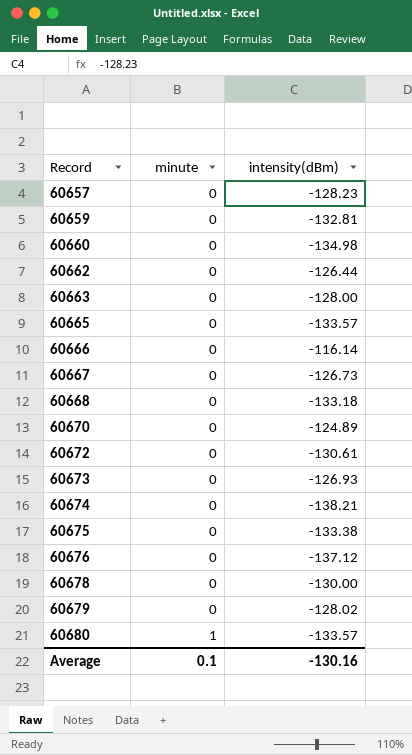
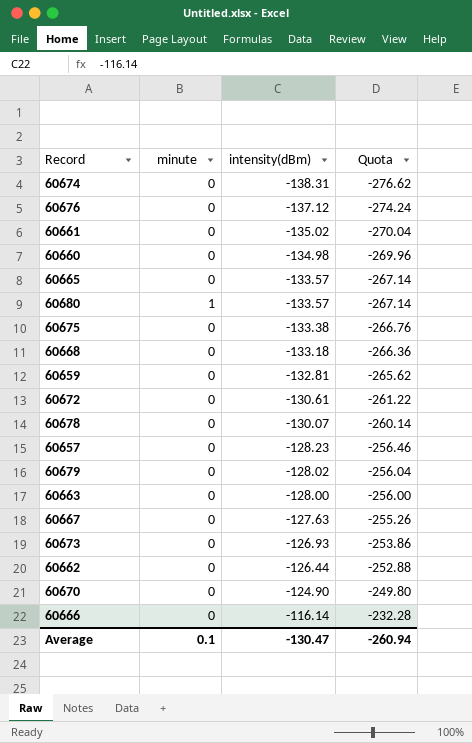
row order: Record ascending -> intensity(dBm) ascending
column Quota | formula: none -> [intensity(dBm)] * 2
60674 | intensity(dBm): -138.21 -> -138.31
row 60661: none -> 0 | -135.02 | -270.04
60678 | intensity(dBm): -130.00 -> -130.07
60667 | intensity(dBm): -126.73 -> -127.63
60670 | intensity(dBm): -124.89 -> -124.90
Average | intensity(dBm): -130.16 -> -130.47

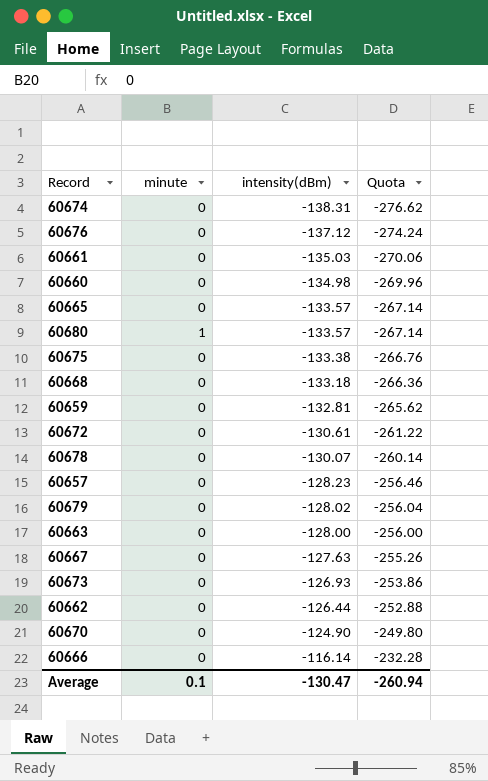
60661 | intensity(dBm): -135.02 -> -135.03
60661 | Quota: -270.04 -> -270.06

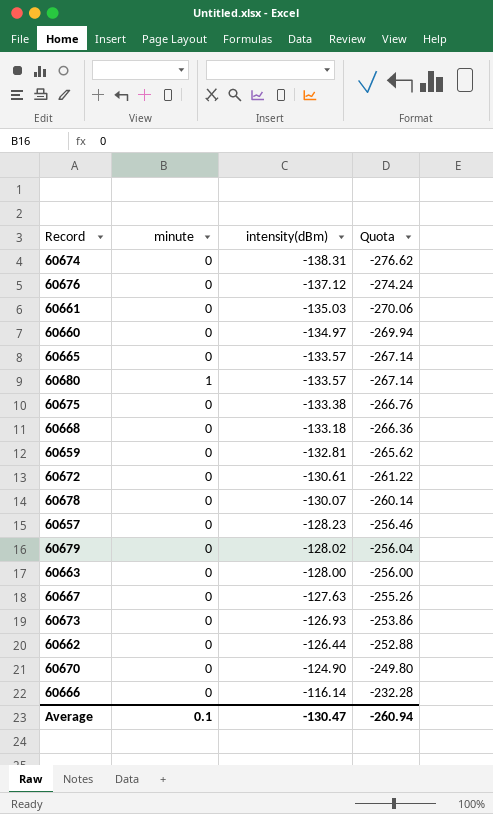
60660 | intensity(dBm): -134.98 -> -134.97
60660 | Quota: -269.96 -> -269.94

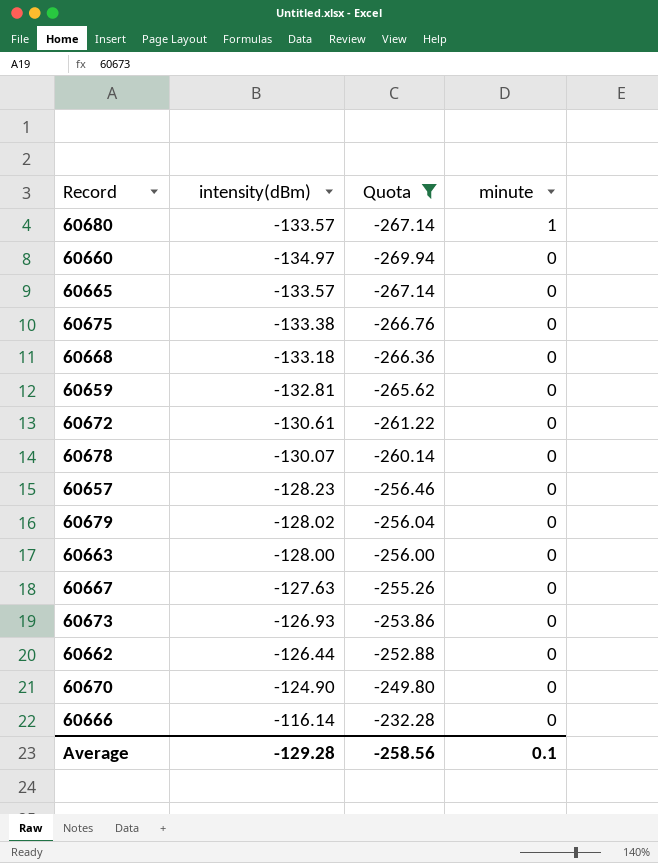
filter: none -> Quota >= -269.94
row order: intensity(dBm) ascending -> minute descending
column minute | position: 2 -> 4
Average | intensity(dBm): -130.47 -> -129.28
Average | Quota: -260.94 -> -258.56

